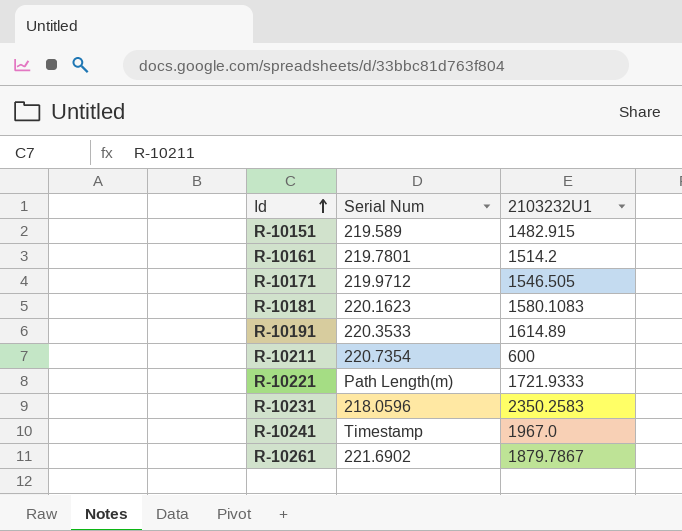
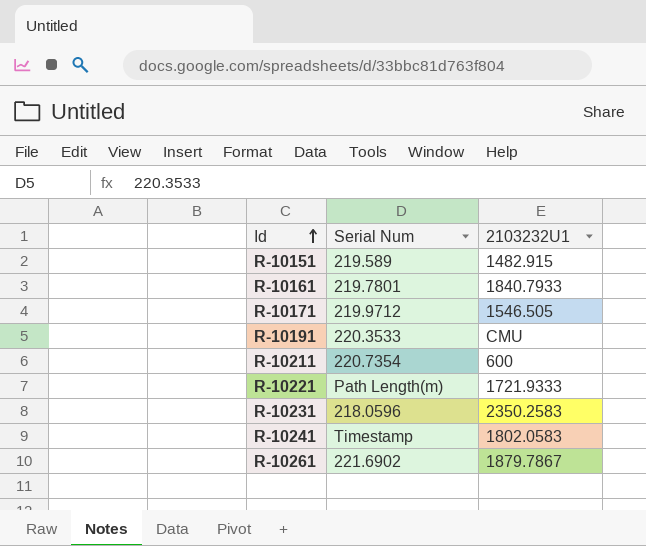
row R-10181: 220.1623 | 1580.1083 -> none
R-10161 | 2103232U1: 1514.2 -> 1840.7933
R-10191 | 2103232U1: 1614.89 -> CMU
R-10241 | 2103232U1: 1967.0 -> 1802.0583

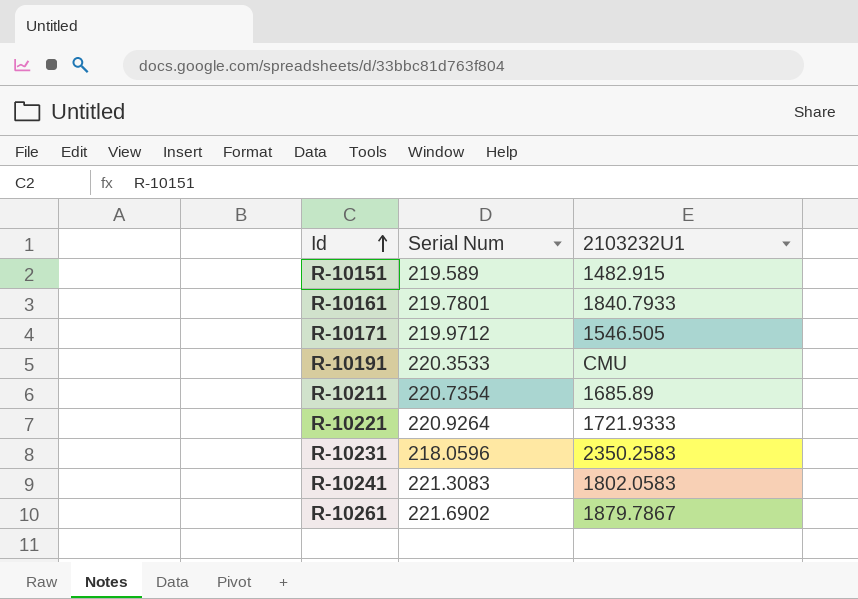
R-10211 | 2103232U1: 600 -> 1685.89
R-10221 | Serial Num: Path Length(m) -> 220.9264
R-10241 | Serial Num: Timestamp -> 221.3083

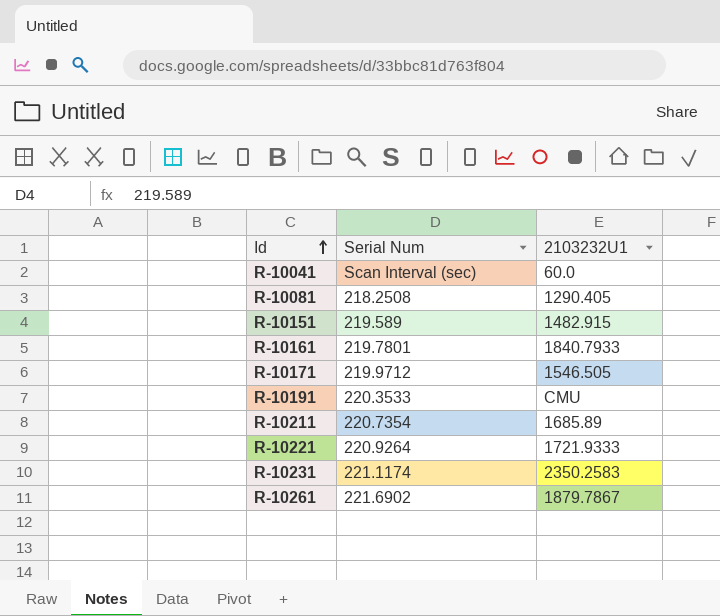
row R-10241: 221.3083 | 1802.0583 -> none
row R-10041: none -> Scan Interval (sec) | 60.0
row R-10081: none -> 218.2508 | 1290.405
R-10231 | Serial Num: 218.0596 -> 221.1174

